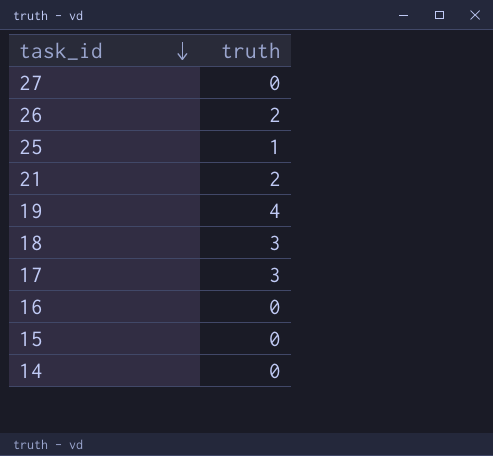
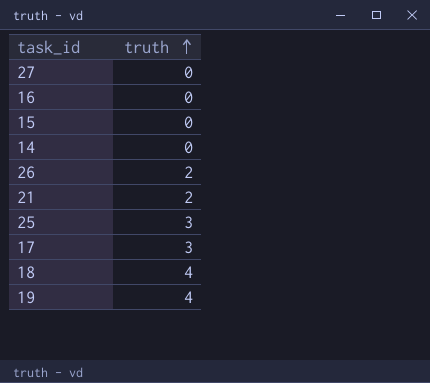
row order: task_id descending -> truth ascending
25 | truth: 1 -> 3
18 | truth: 3 -> 4

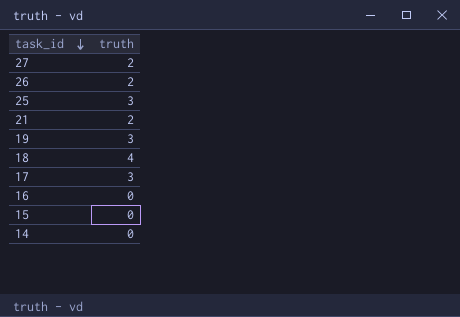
row order: truth ascending -> task_id descending
27 | truth: 0 -> 2
19 | truth: 4 -> 3

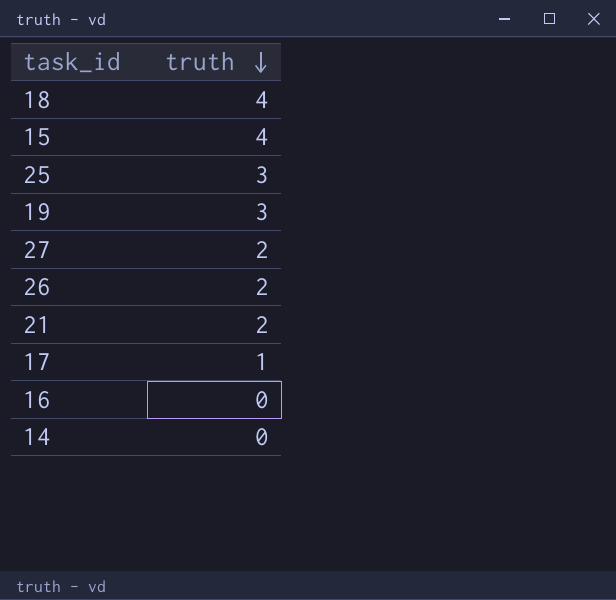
row order: task_id descending -> truth descending
15 | truth: 0 -> 4
17 | truth: 3 -> 1

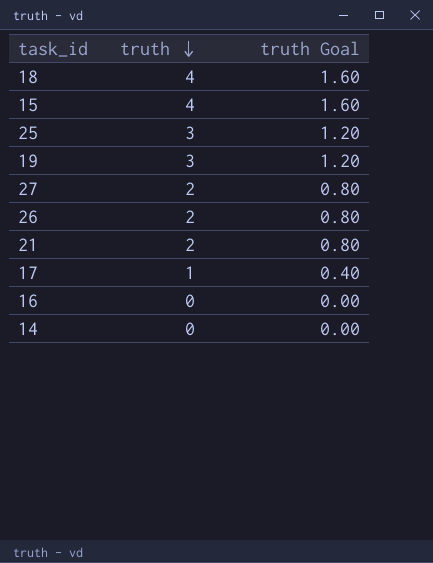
column truth Goal | formula: none -> [truth] * 0.4

